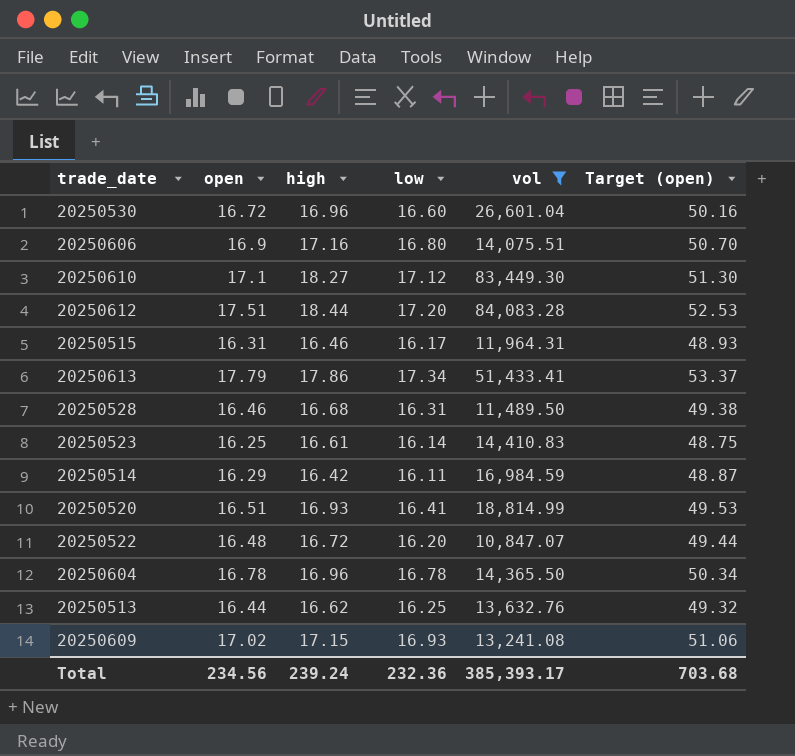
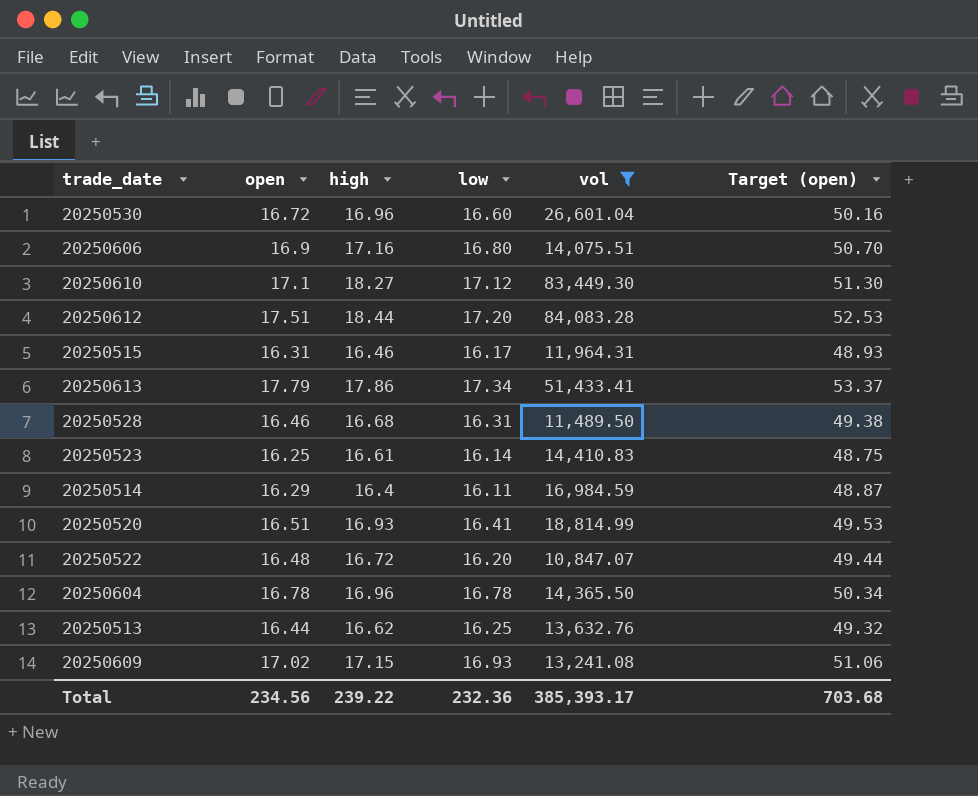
20250514 | high: 16.42 -> 16.4
Total | high: 239.24 -> 239.22

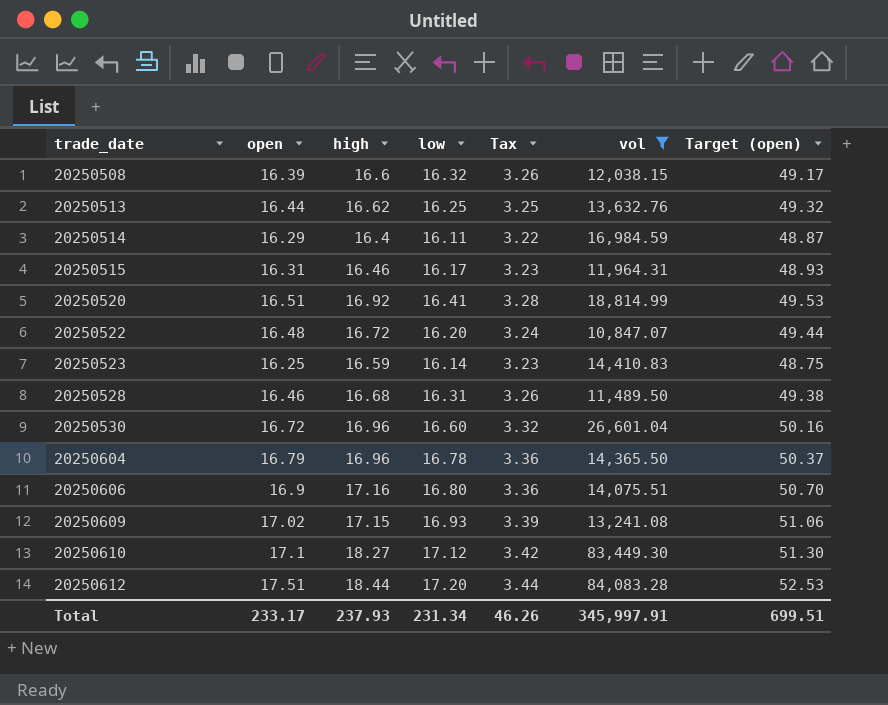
row order: none -> trade_date ascending
column Tax | formula: none -> [low] * 0.2
row 20250613: 17.79 | 17.86 | 17.34 | 51,433.41 | 53.37 -> none
row 20250508: none -> 16.39 | 16.6 | 16.32 | 3.26 | 12,038.15 | 49.17
20250520 | high: 16.93 -> 16.92
20250523 | high: 16.61 -> 16.59
20250604 | open: 16.78 -> 16.79
20250604 | Target (open): 50.34 -> 50.37
Total | open: 234.56 -> 233.17
Total | high: 239.22 -> 237.93
Total | low: 232.36 -> 231.34
Total | vol: 385,393.17 -> 345,997.91
Total | Target (open): 703.68 -> 699.51

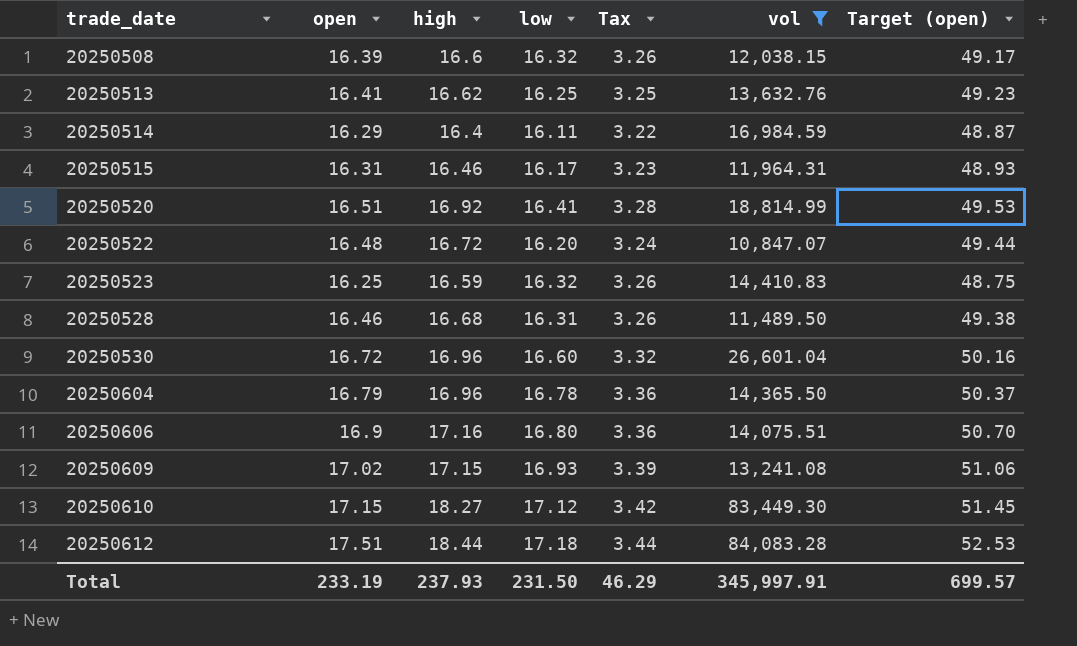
20250513 | open: 16.44 -> 16.41
20250513 | Target (open): 49.32 -> 49.23
20250523 | low: 16.14 -> 16.32
20250523 | Tax: 3.23 -> 3.26
20250610 | open: 17.1 -> 17.15
20250610 | Target (open): 51.30 -> 51.45
20250612 | low: 17.20 -> 17.18
Total | open: 233.17 -> 233.19
Total | low: 231.34 -> 231.50
Total | Tax: 46.26 -> 46.29
Total | Target (open): 699.51 -> 699.57

